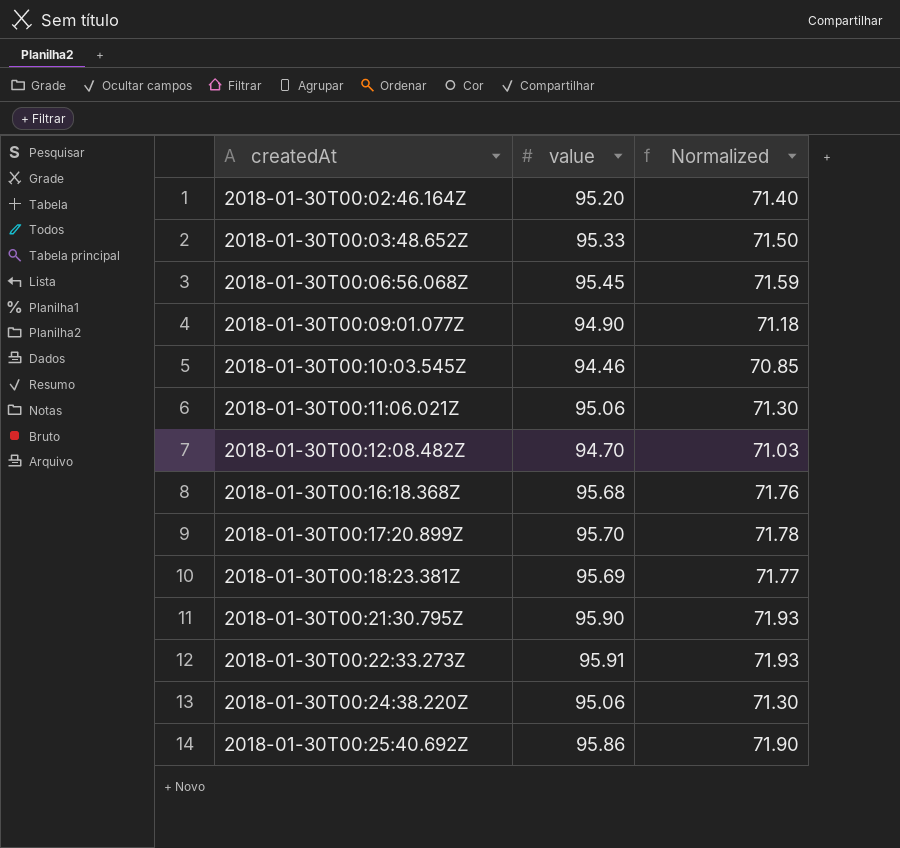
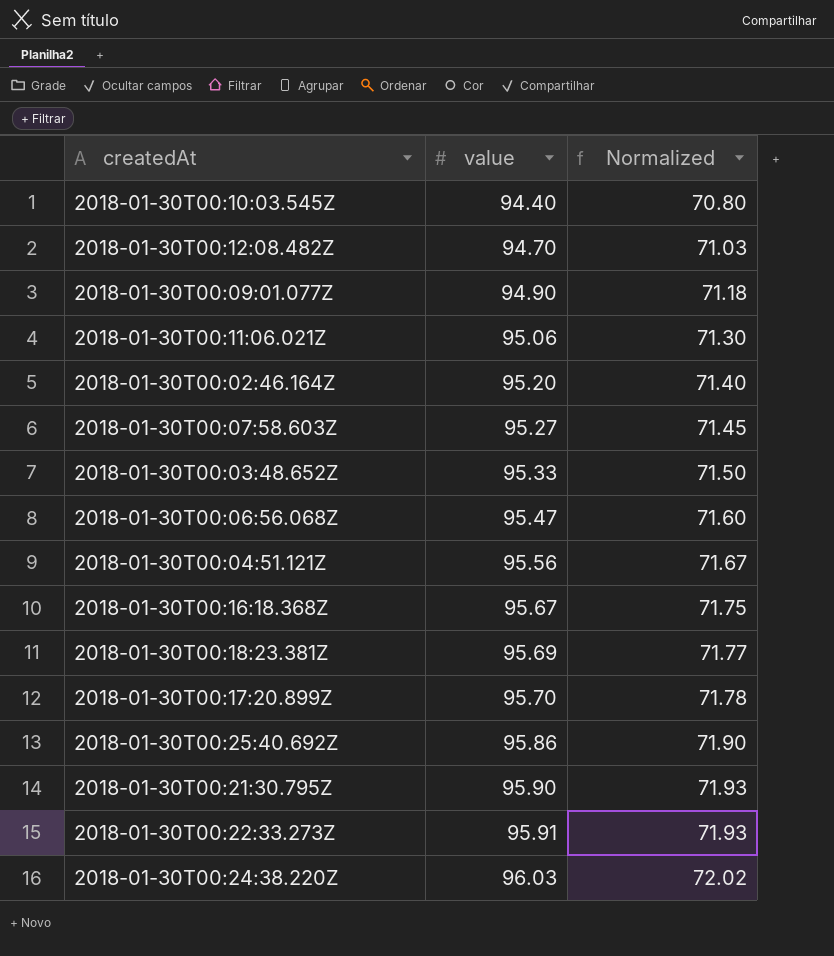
row order: createdAt ascending -> value ascending
2018-01-30T00:10:03.545Z | value: 94.46 -> 94.40
2018-01-30T00:10:03.545Z | Normalized: 70.85 -> 70.80
row 2018-01-30T00:07:58.603Z: none -> 95.27 | 71.45
2018-01-30T00:06:56.068Z | value: 95.45 -> 95.47
2018-01-30T00:06:56.068Z | Normalized: 71.59 -> 71.60
row 2018-01-30T00:04:51.121Z: none -> 95.56 | 71.67
2018-01-30T00:16:18.368Z | value: 95.68 -> 95.67
2018-01-30T00:16:18.368Z | Normalized: 71.76 -> 71.75
2018-01-30T00:24:38.220Z | value: 95.06 -> 96.03
2018-01-30T00:24:38.220Z | Normalized: 71.30 -> 72.02

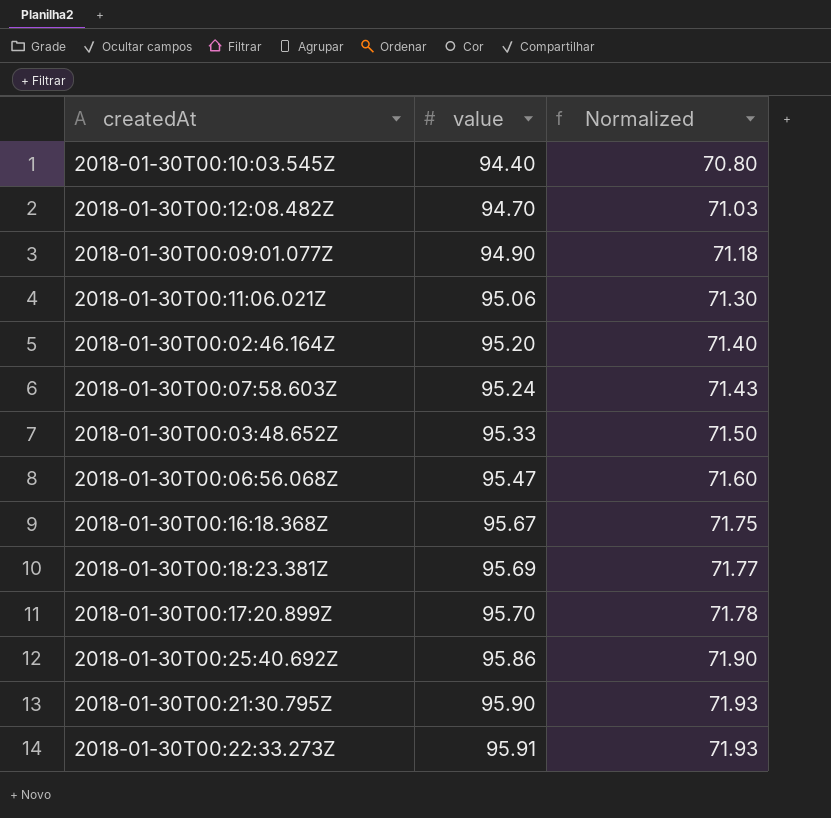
row 2018-01-30T00:04:51.121Z: 95.56 | 71.67 -> none
row 2018-01-30T00:24:38.220Z: 96.03 | 72.02 -> none
2018-01-30T00:07:58.603Z | value: 95.27 -> 95.24
2018-01-30T00:07:58.603Z | Normalized: 71.45 -> 71.43

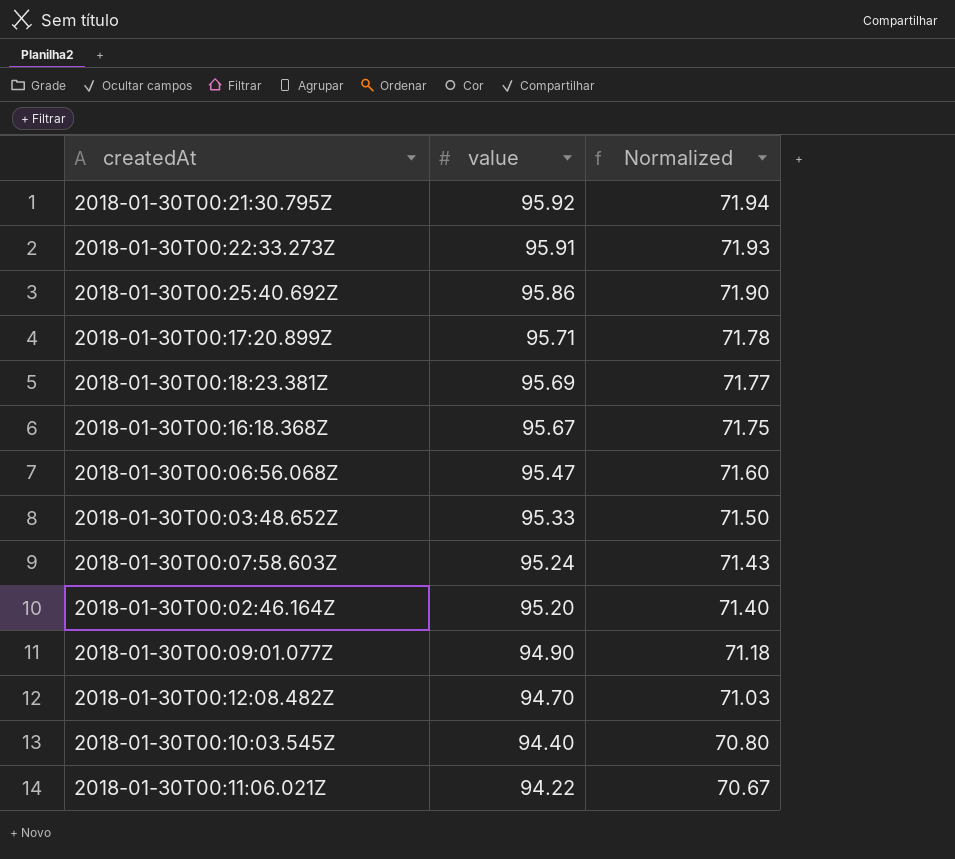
row order: value ascending -> value descending
2018-01-30T00:21:30.795Z | value: 95.90 -> 95.92
2018-01-30T00:21:30.795Z | Normalized: 71.93 -> 71.94
2018-01-30T00:17:20.899Z | value: 95.70 -> 95.71
2018-01-30T00:11:06.021Z | value: 95.06 -> 94.22
2018-01-30T00:11:06.021Z | Normalized: 71.30 -> 70.67

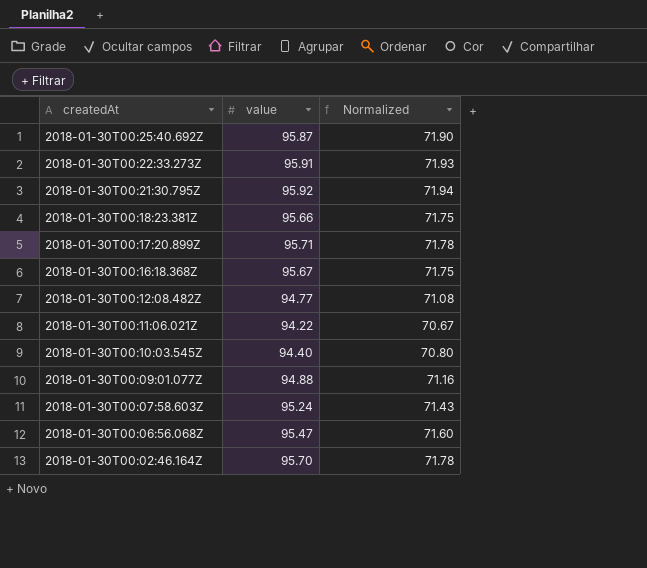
row order: value descending -> createdAt descending
row 2018-01-30T00:03:48.652Z: 95.33 | 71.50 -> none
2018-01-30T00:25:40.692Z | value: 95.86 -> 95.87
2018-01-30T00:18:23.381Z | value: 95.69 -> 95.66
2018-01-30T00:18:23.381Z | Normalized: 71.77 -> 71.75
2018-01-30T00:12:08.482Z | value: 94.70 -> 94.77
2018-01-30T00:12:08.482Z | Normalized: 71.03 -> 71.08
2018-01-30T00:09:01.077Z | value: 94.90 -> 94.88
2018-01-30T00:09:01.077Z | Normalized: 71.18 -> 71.16
2018-01-30T00:02:46.164Z | value: 95.20 -> 95.70
2018-01-30T00:02:46.164Z | Normalized: 71.40 -> 71.78

